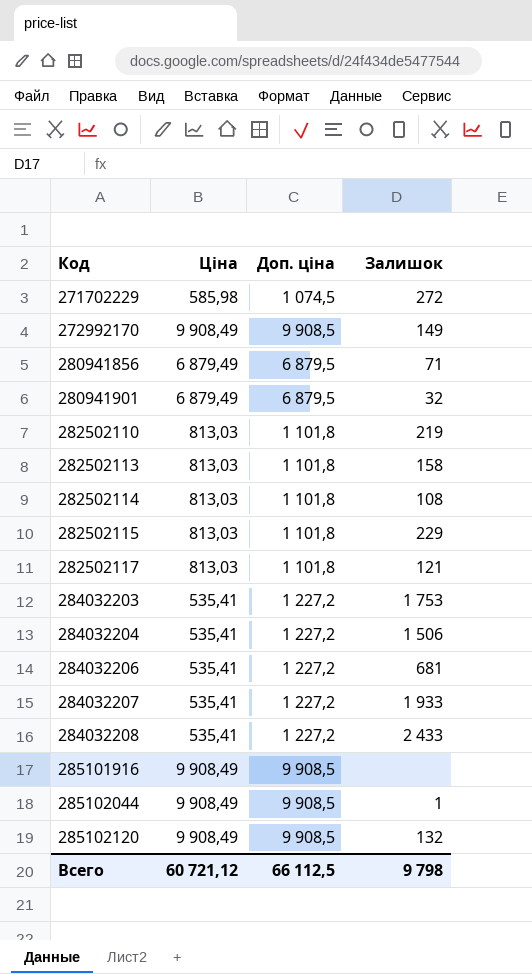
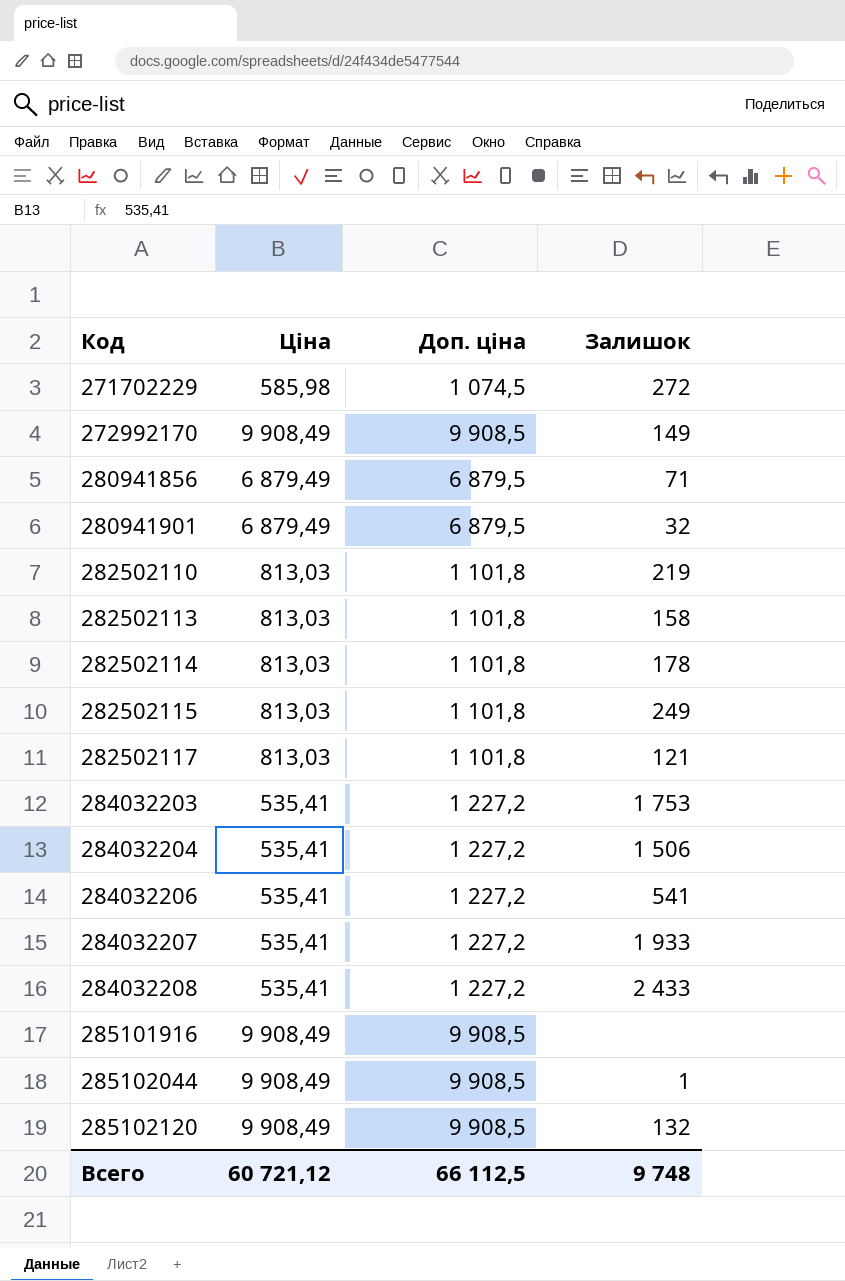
282502114 | Залишок: 108 -> 178
282502115 | Залишок: 229 -> 249
284032206 | Залишок: 681 -> 541
Всего | Залишок: 9 798 -> 9 748

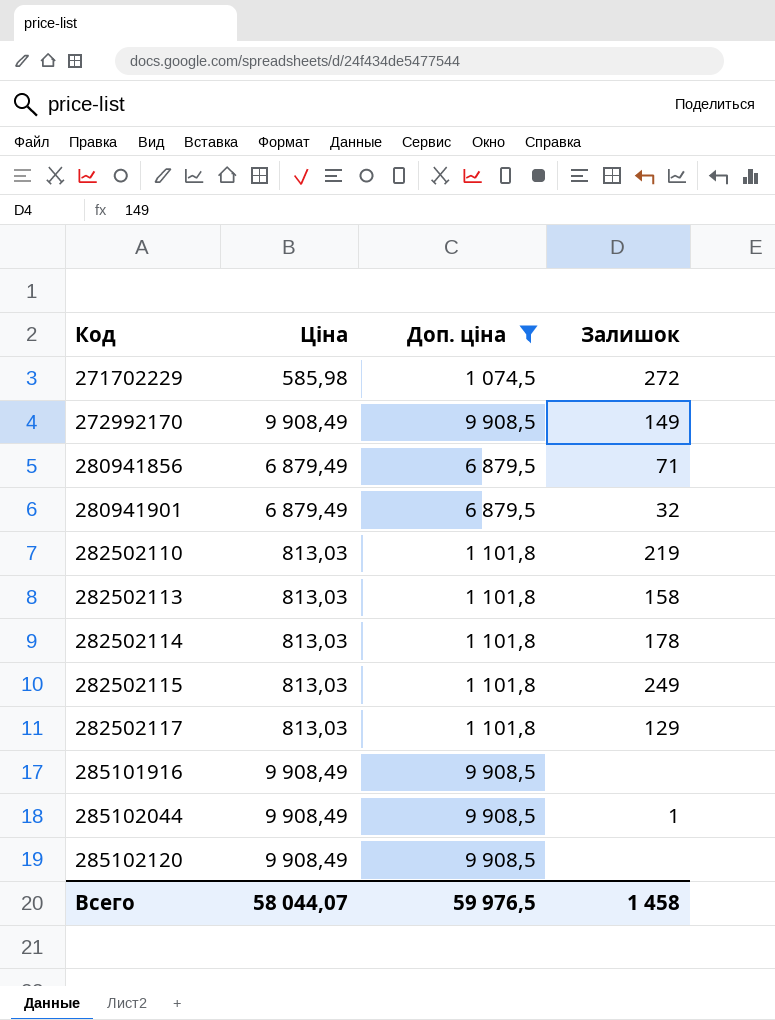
filter: none -> Доп. ціна != 1 227,2
282502117 | Залишок: 121 -> 129
285102120 | Залишок: 132 -> none
Всего | Ціна: 60 721,12 -> 58 044,07
Всего | Доп. ціна: 66 112,5 -> 59 976,5
Всего | Залишок: 9 748 -> 1 458

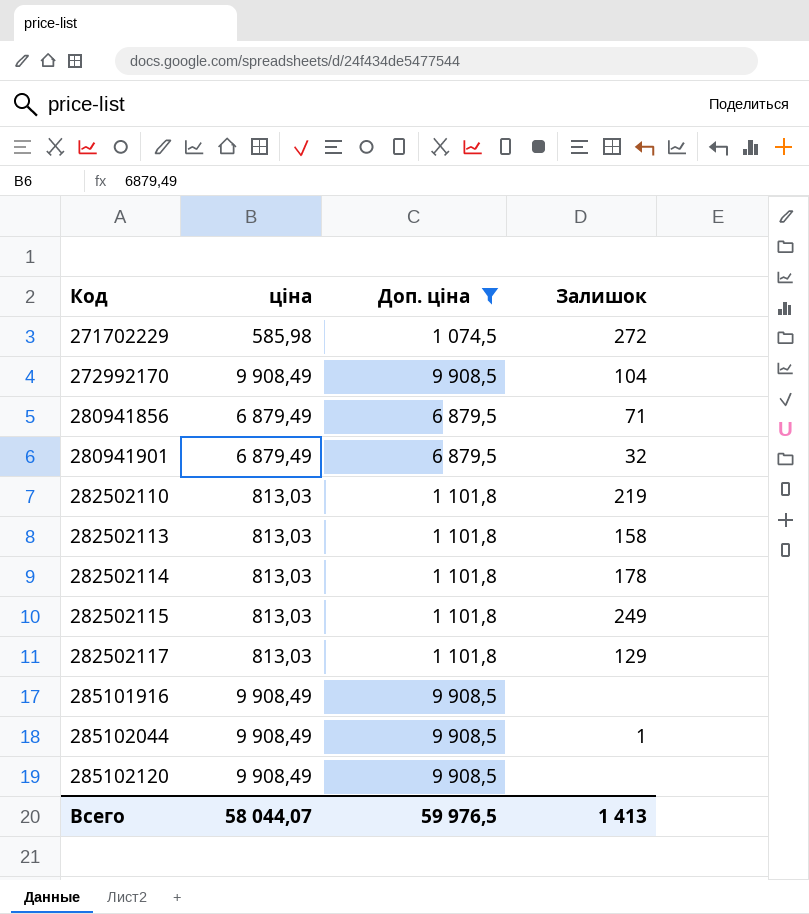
column name: Ціна -> ціна
272992170 | Залишок: 149 -> 104
Всего | Залишок: 1 458 -> 1 413

